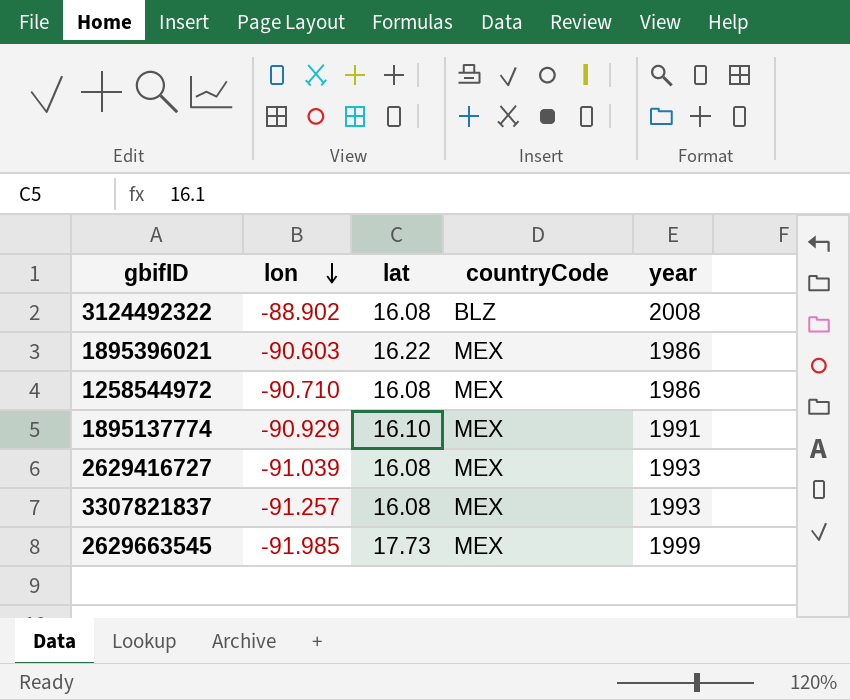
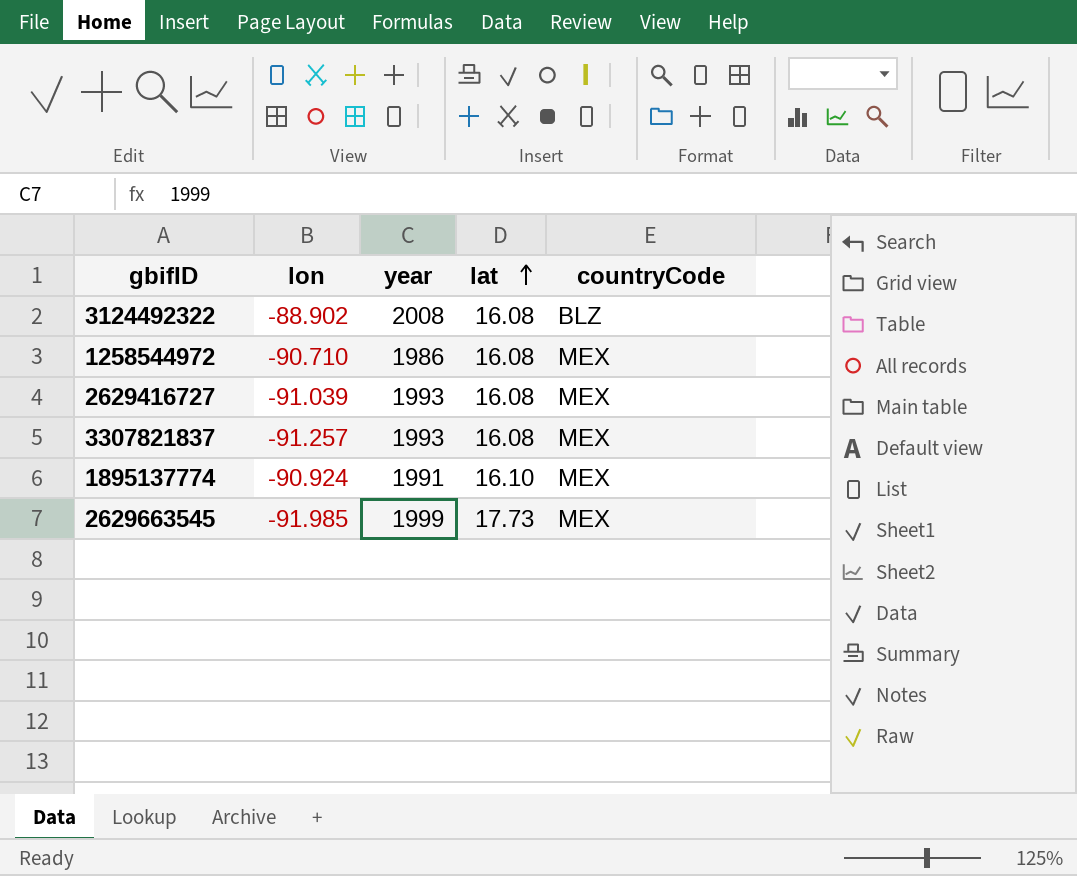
row order: lon descending -> lat ascending
column year | position: 5 -> 3
row 1895396021: -90.603 | 16.22 | MEX | 1986 -> none
1895137774 | lon: -90.929 -> -90.924

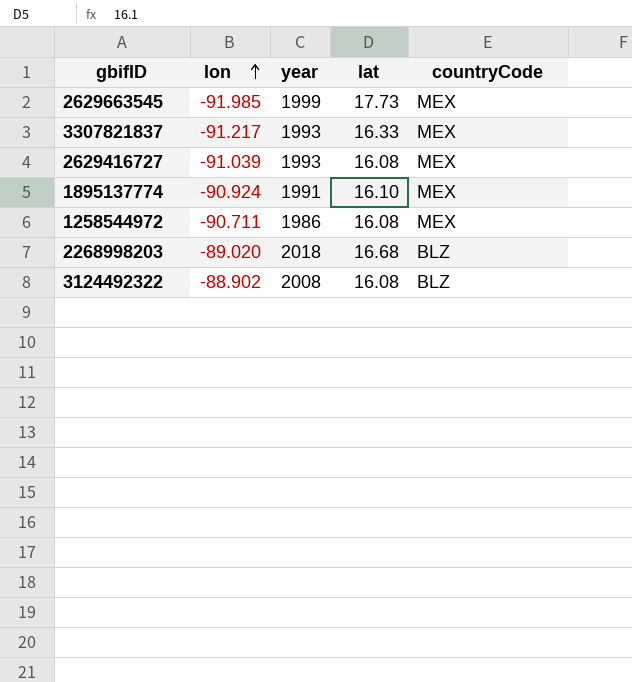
row order: lat ascending -> lon ascending
3307821837 | lon: -91.257 -> -91.217
3307821837 | lat: 16.08 -> 16.33
1258544972 | lon: -90.710 -> -90.711
row 2268998203: none -> -89.020 | 2018 | 16.68 | BLZ

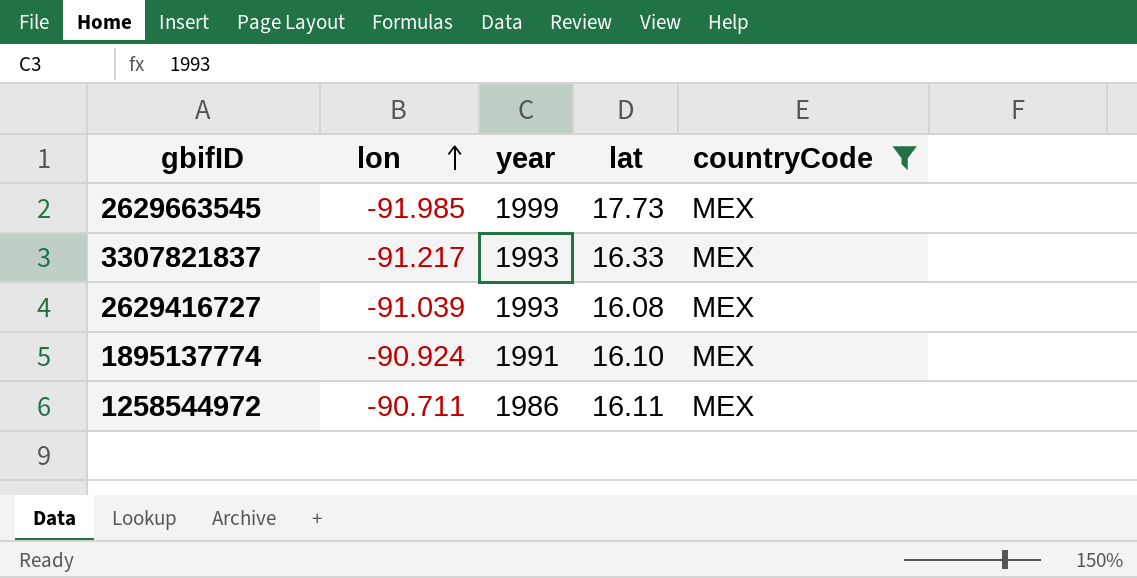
filter: none -> countryCode = MEX
1258544972 | lat: 16.08 -> 16.11

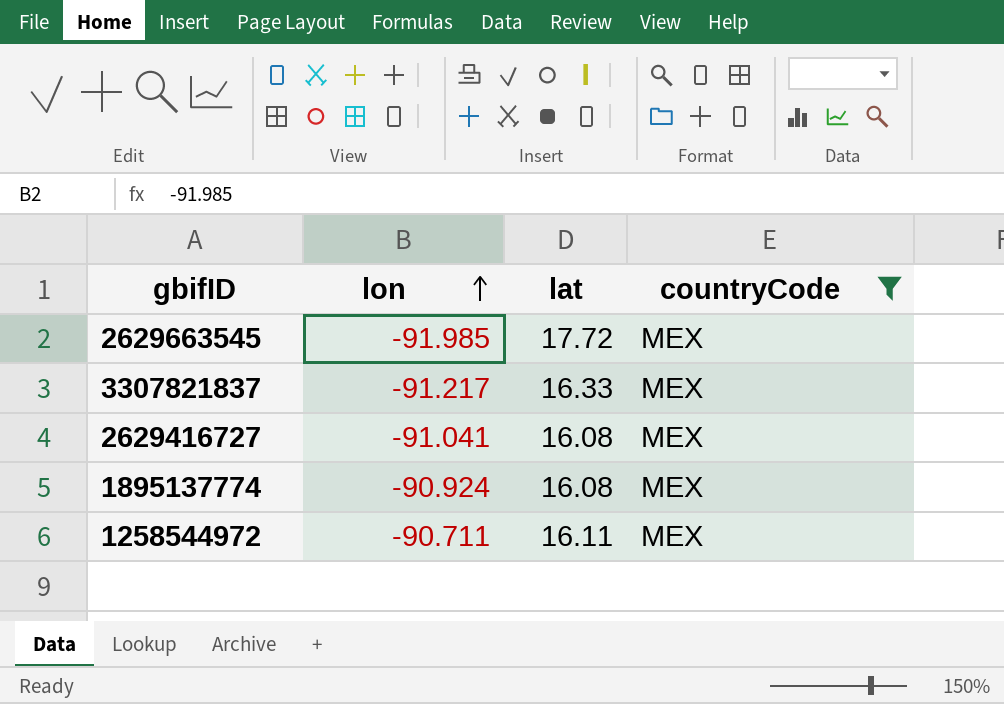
column year | position: 3 -> none
2629663545 | lat: 17.73 -> 17.72
2629416727 | lon: -91.039 -> -91.041
1895137774 | lat: 16.10 -> 16.08

